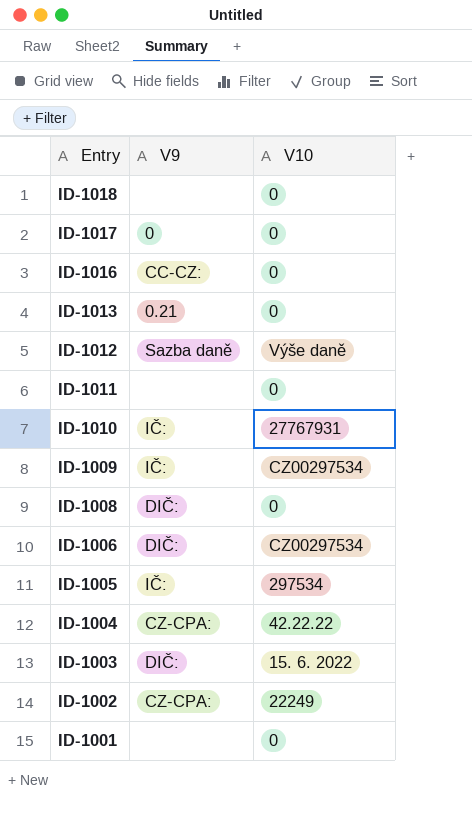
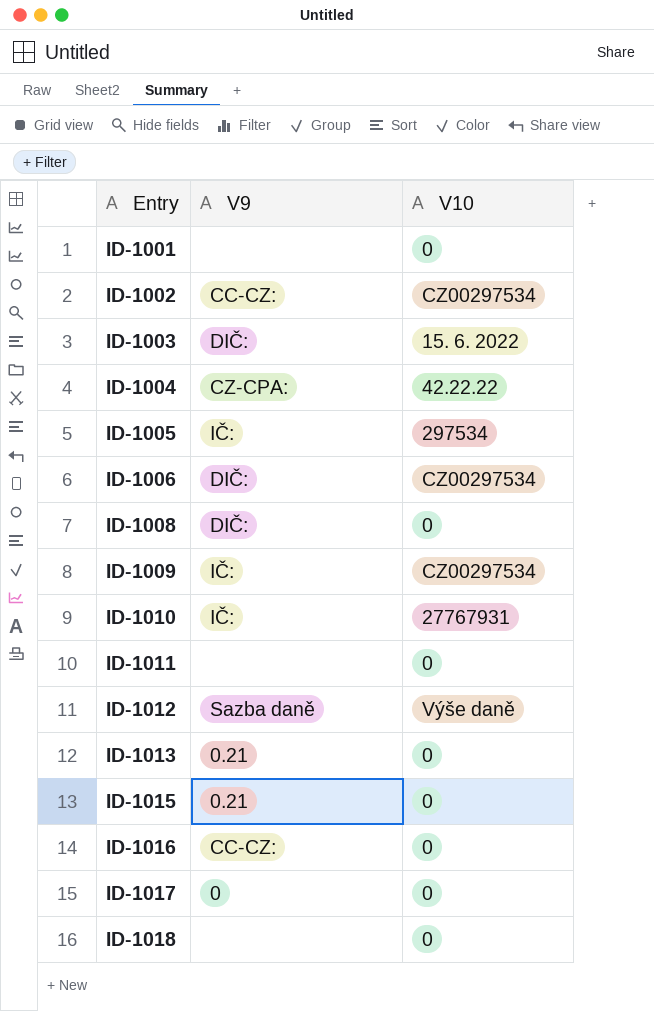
row order: Entry descending -> Entry ascending
ID-1002 | V9: CZ-CPA: -> CC-CZ:
ID-1002 | V10: 22249 -> CZ00297534
row ID-1015: none -> 0.21 | 0

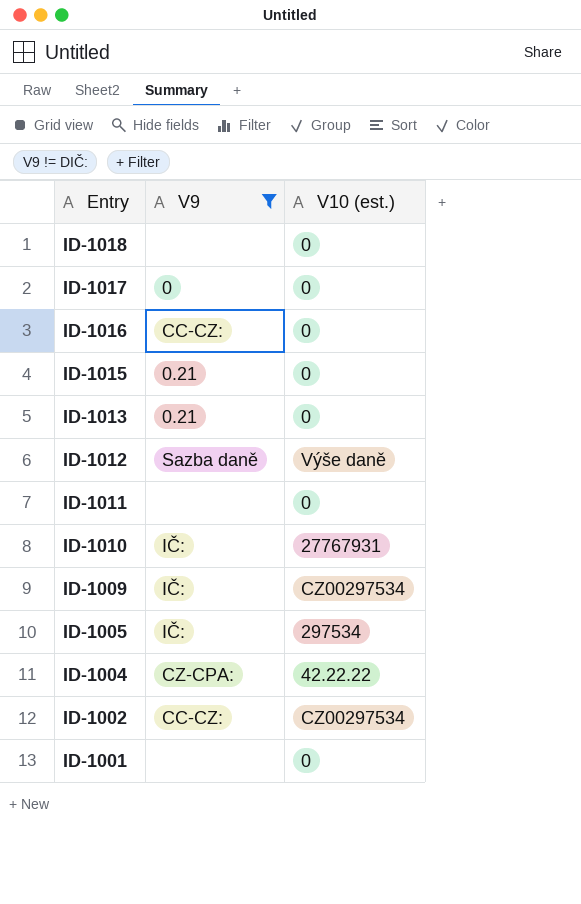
filter: none -> V9 != DIČ:
row order: Entry ascending -> Entry descending
column name: V10 -> V10 (est.)

